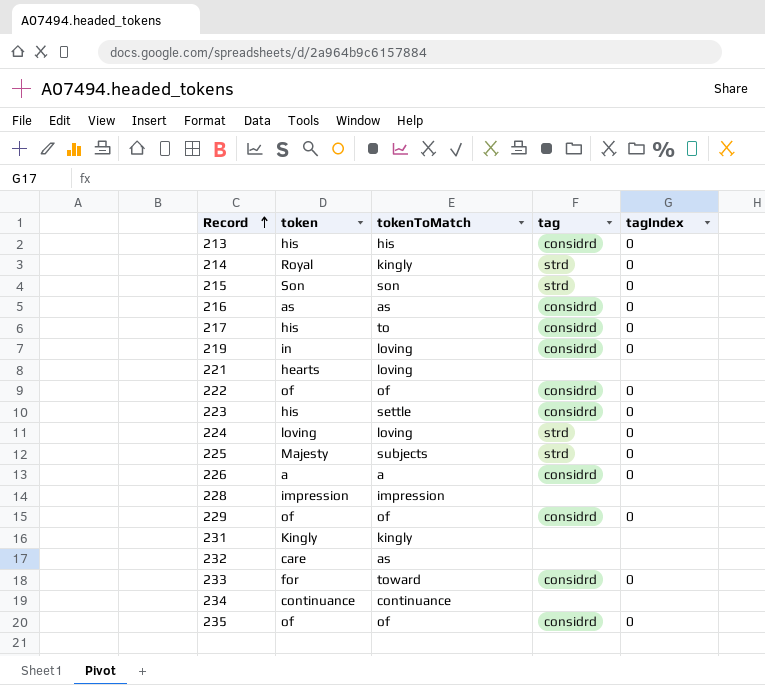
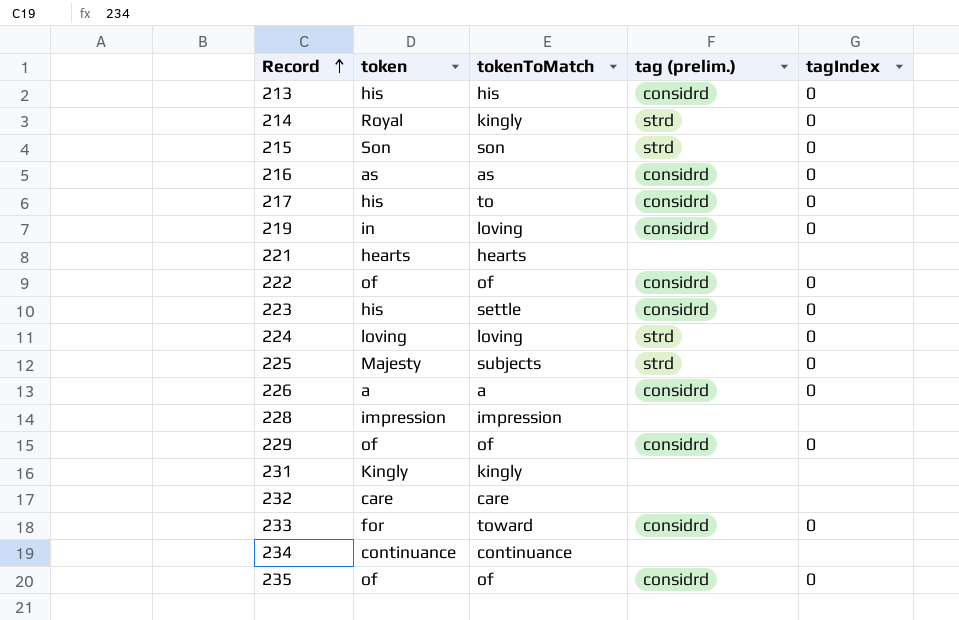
column name: tag -> tag (prelim.)
221 | tokenToMatch: loving -> hearts
232 | tokenToMatch: as -> care

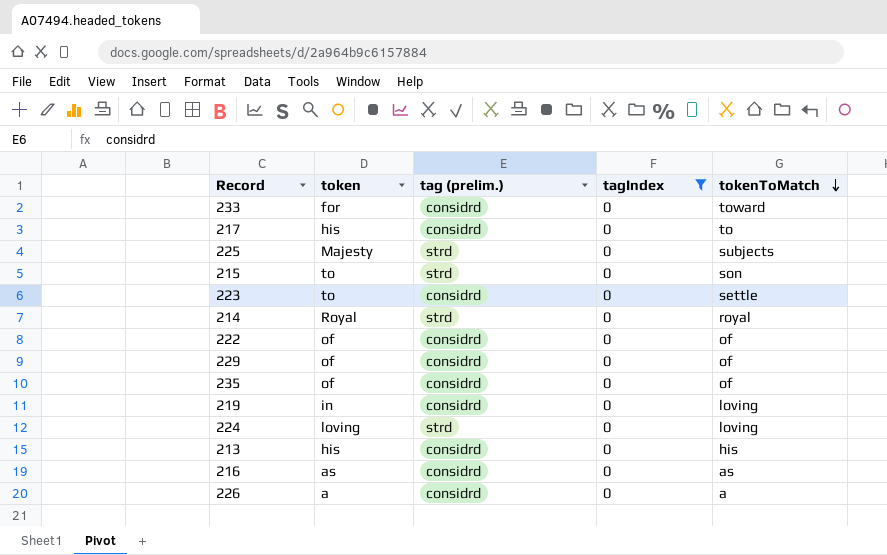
filter: none -> tagIndex = 0
row order: Record ascending -> tokenToMatch descending
column tokenToMatch | position: 3 -> 5
215 | token: Son -> to
223 | token: his -> to
214 | tokenToMatch: kingly -> royal

